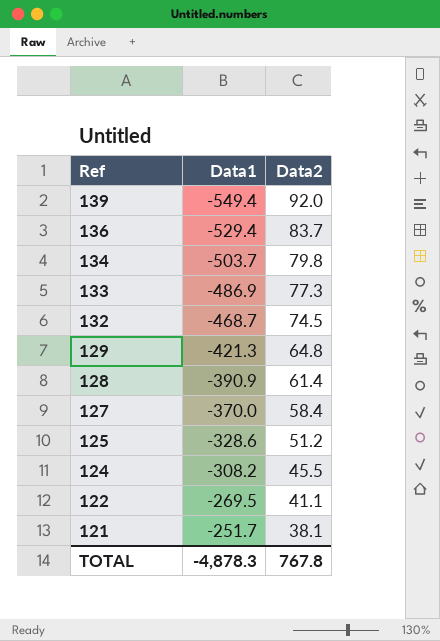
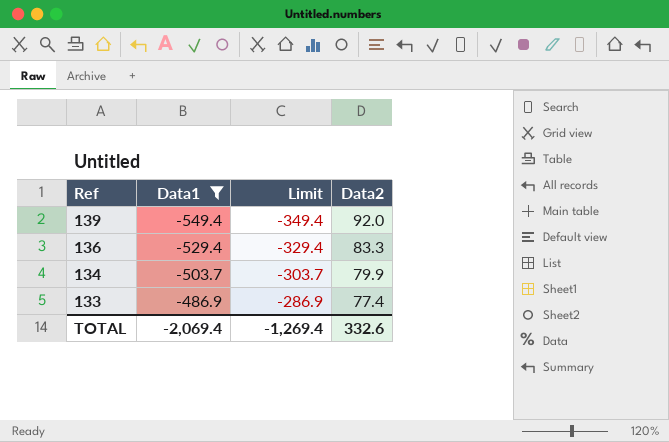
filter: none -> Data1 <= -486.9
column Limit | formula: none -> [Data1] + 200
136 | Data2: 83.7 -> 83.3
134 | Data2: 79.8 -> 79.9
133 | Data2: 77.3 -> 77.4
TOTAL | Data1: -4,878.3 -> -2,069.4
TOTAL | Data2: 767.8 -> 332.6

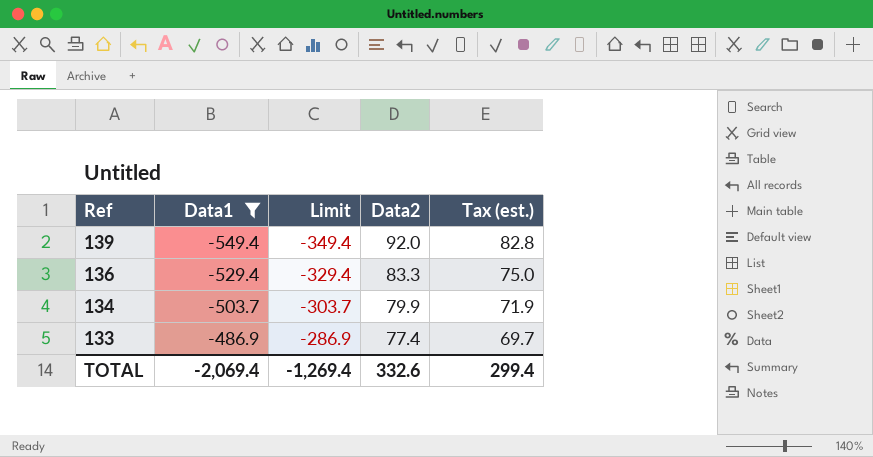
column Tax (est.) | formula: none -> [Data2] * 0.9

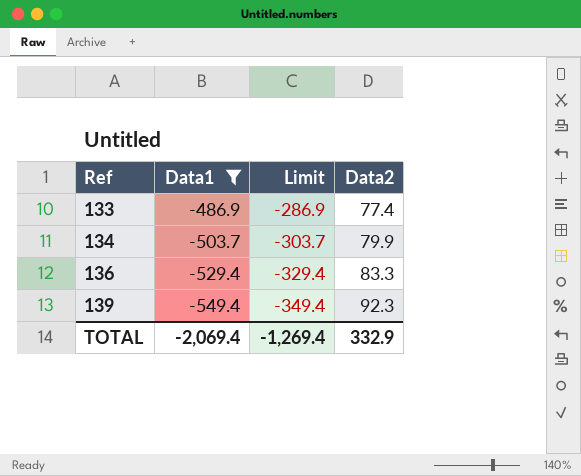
row order: Ref descending -> Ref ascending
column Tax (est.) | formula: [Data2] * 0.9 -> none
139 | Data2: 92.0 -> 92.3
TOTAL | Data2: 332.6 -> 332.9

